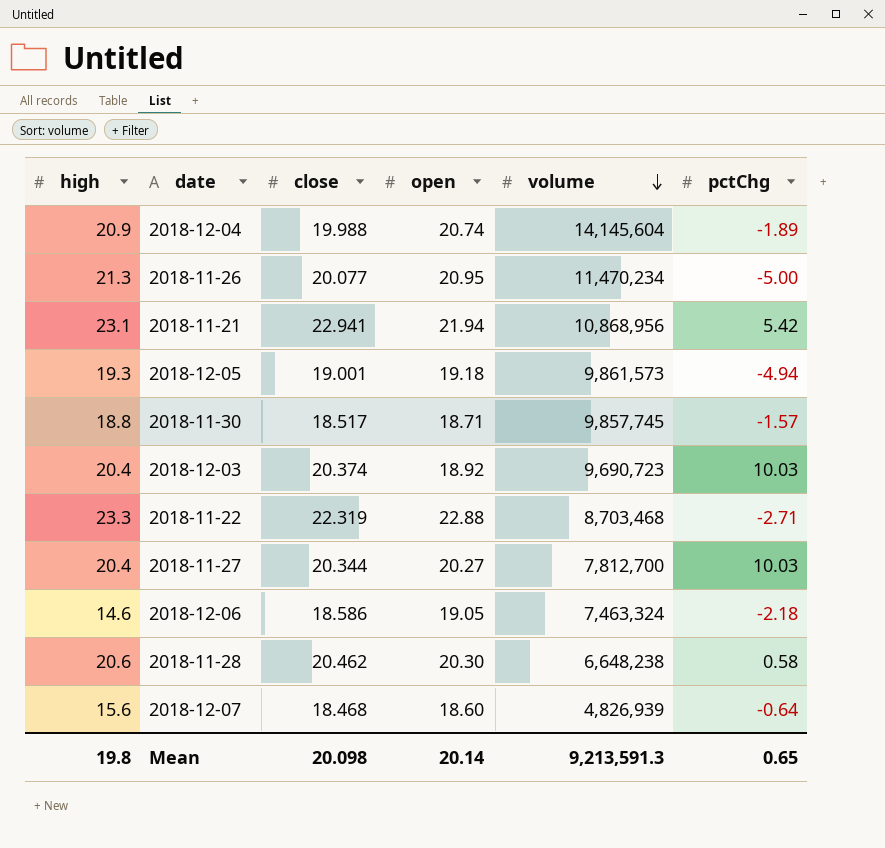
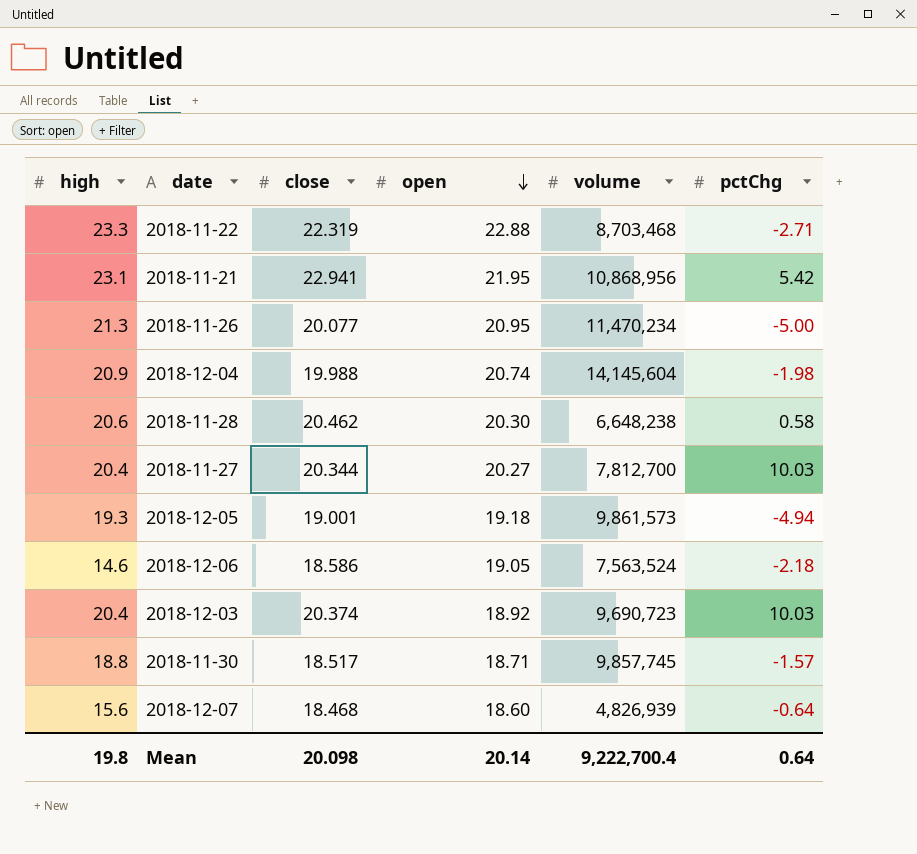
row order: volume descending -> open descending
2018-11-21 | open: 21.94 -> 21.95
2018-12-04 | pctChg: -1.89 -> -1.98
2018-12-06 | volume: 7,463,324 -> 7,563,524
Mean | volume: 9,213,591.3 -> 9,222,700.4
Mean | pctChg: 0.65 -> 0.64

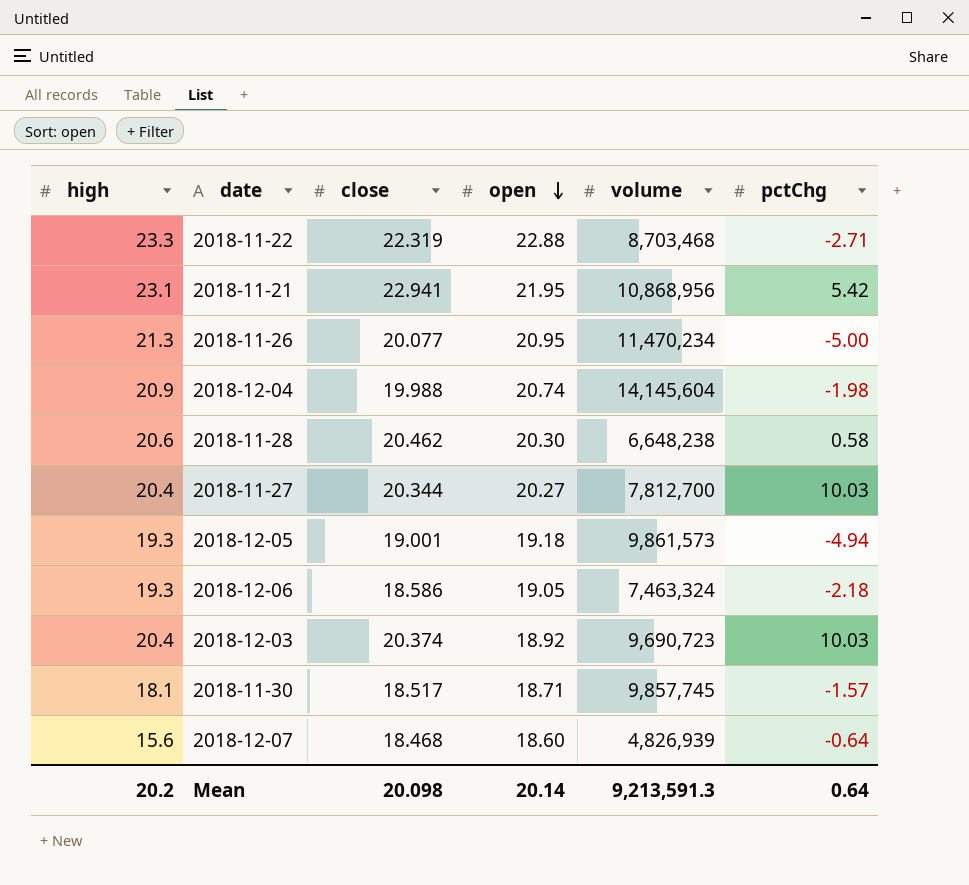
2018-12-06 | high: 14.6 -> 19.3
2018-12-06 | volume: 7,563,524 -> 7,463,324
2018-11-30 | high: 18.8 -> 18.1
Mean | high: 19.8 -> 20.2
Mean | volume: 9,222,700.4 -> 9,213,591.3

